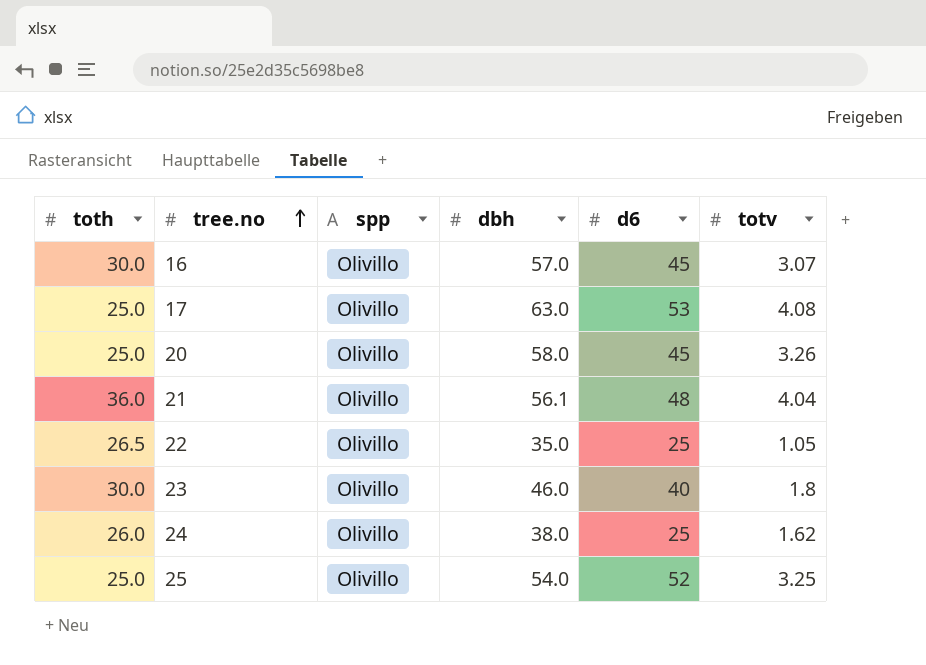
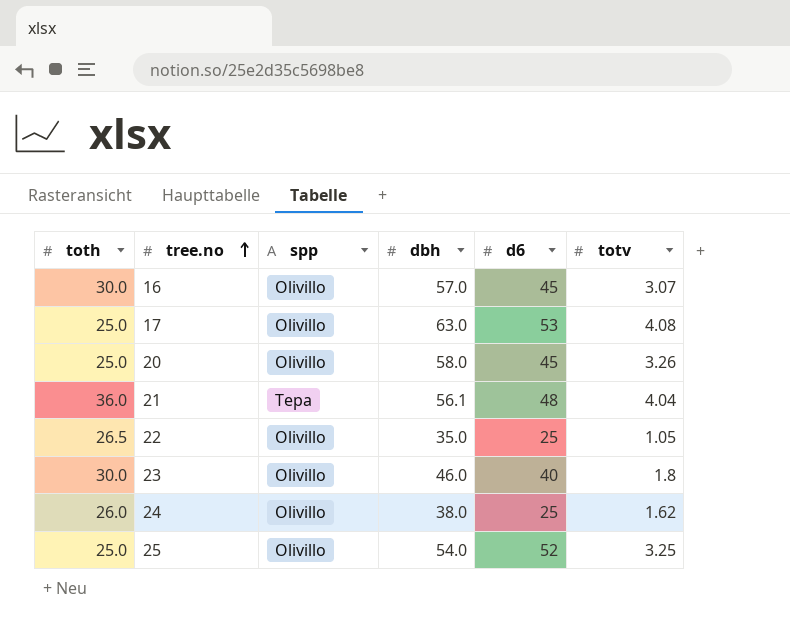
21 | spp: Olivillo -> Tepa

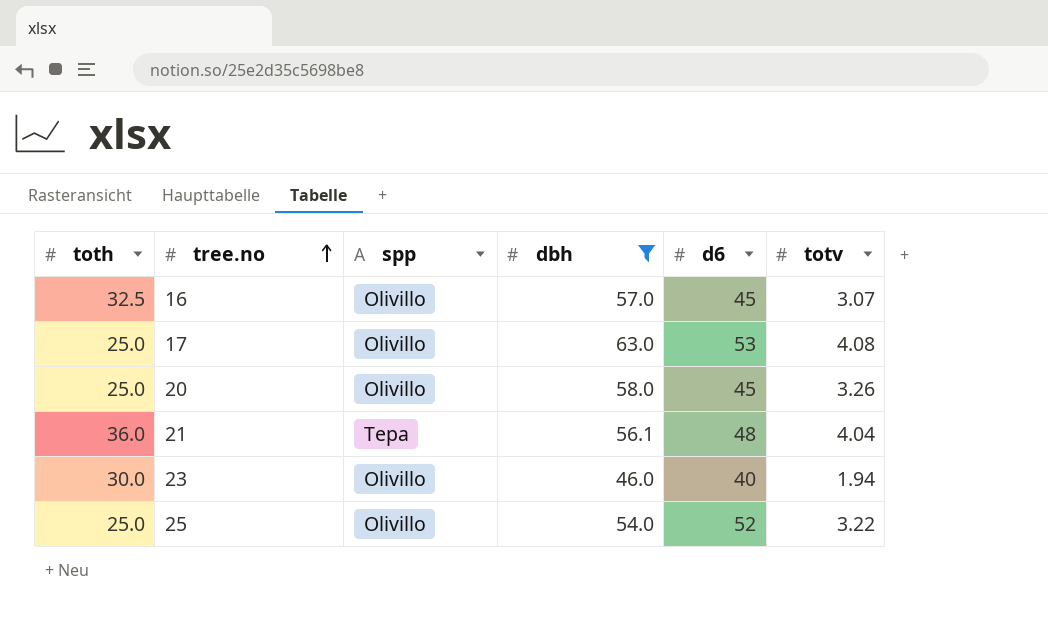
filter: none -> dbh >= 46.0
16 | toth: 30.0 -> 32.5
23 | totv: 1.8 -> 1.94
25 | totv: 3.25 -> 3.22

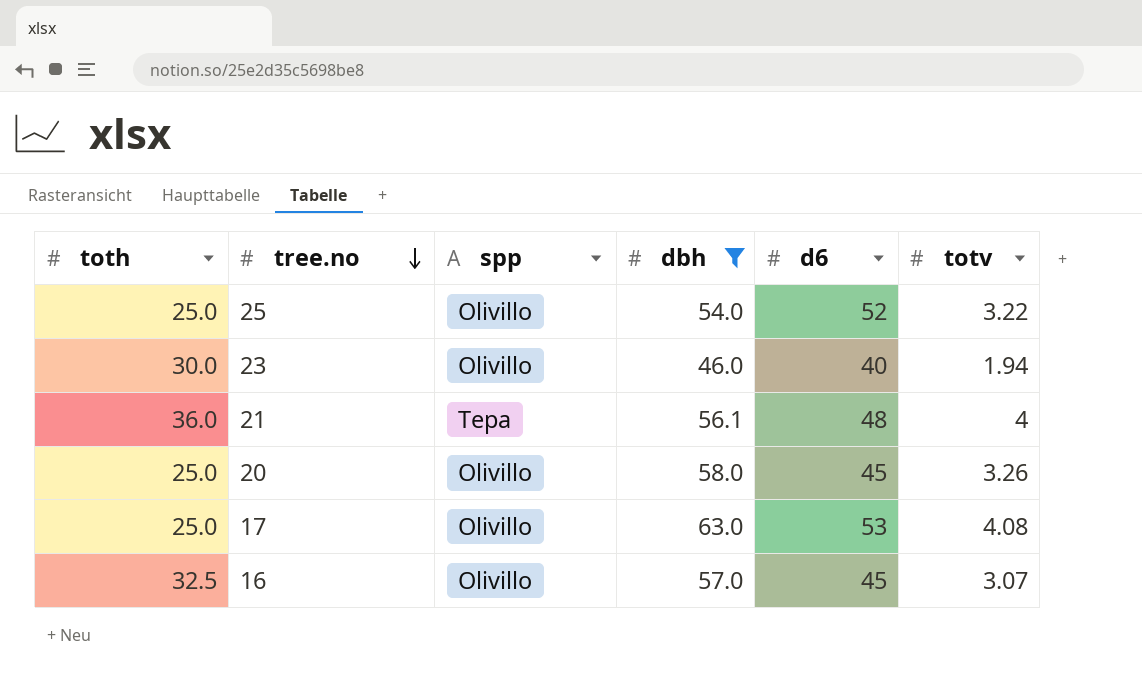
row order: tree.no ascending -> tree.no descending
21 | totv: 4.04 -> 4

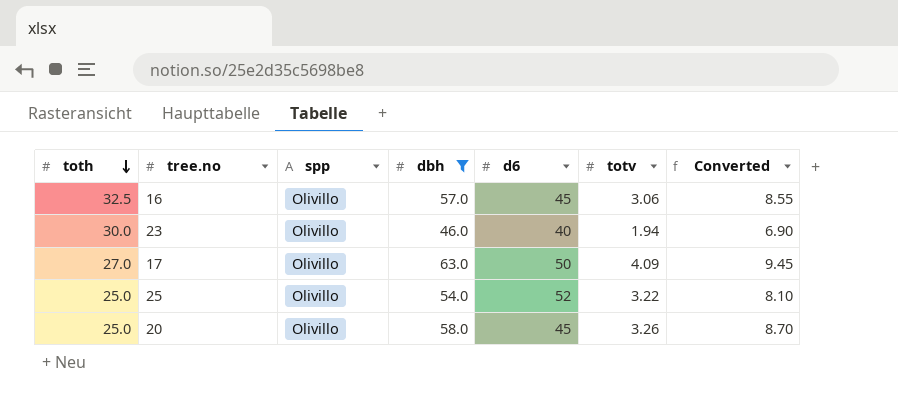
row order: tree.no descending -> toth descending
column Converted | formula: none -> [dbh] * 0.15
row 21: 36.0 | Tepa | 56.1 | 48 | 4 -> none
16 | totv: 3.07 -> 3.06
17 | toth: 25.0 -> 27.0
17 | d6: 53 -> 50
17 | totv: 4.08 -> 4.09

